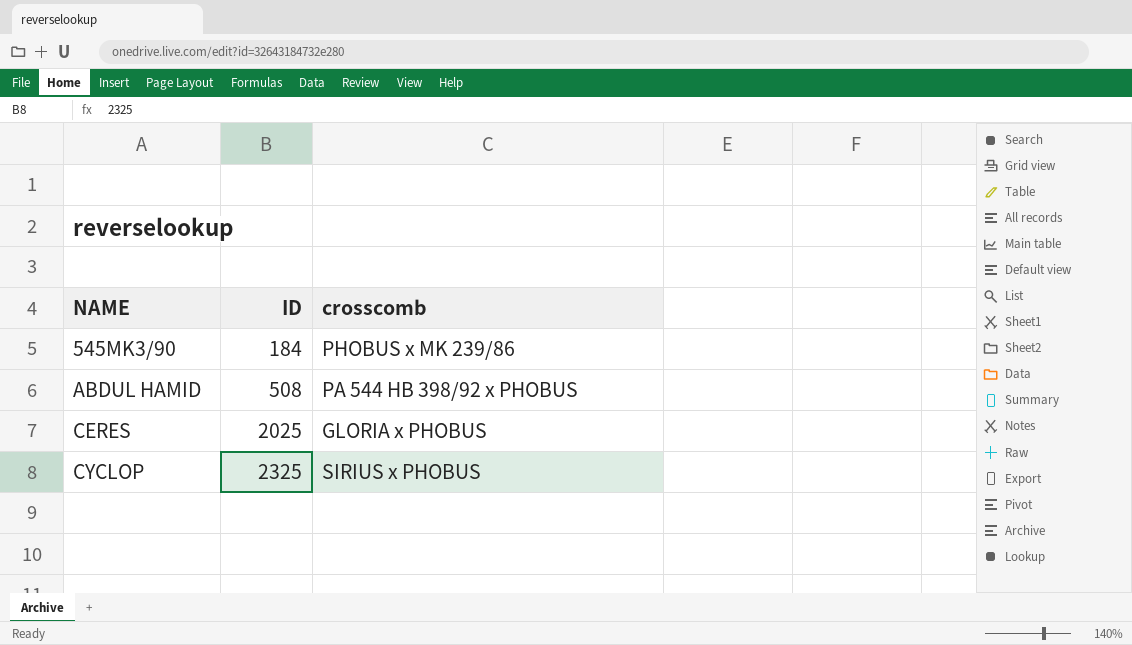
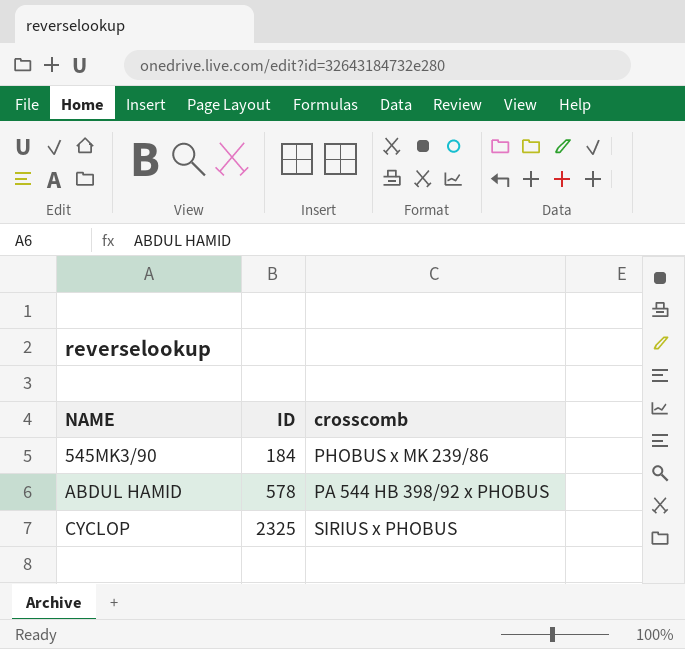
row CERES: 2025 | GLORIA x PHOBUS -> none
ABDUL HAMID | ID: 508 -> 578

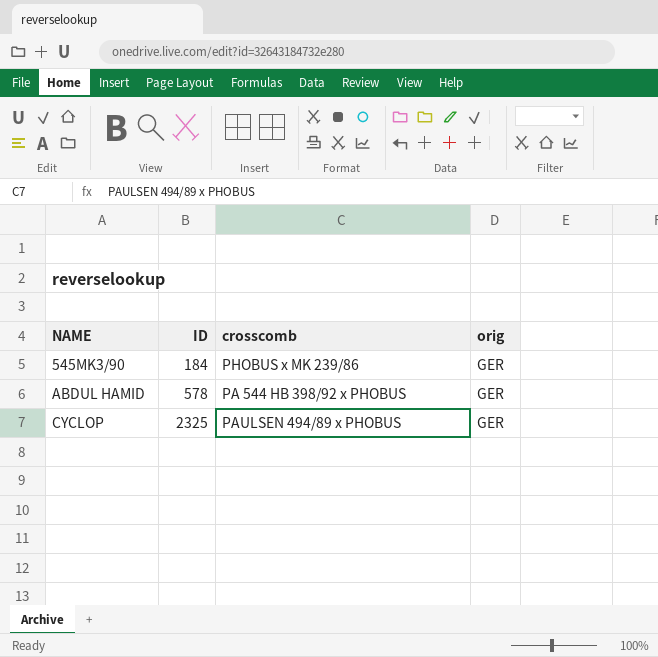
column orig | position: none -> 4
CYCLOP | crosscomb: SIRIUS x PHOBUS -> PAULSEN 494/89 x PHOBUS

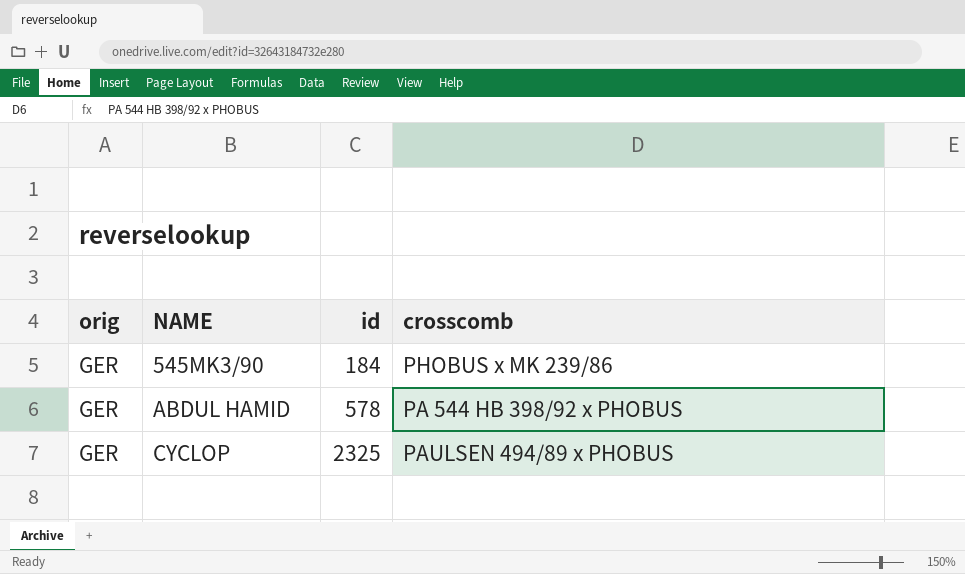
column orig | position: 4 -> 1
column name: ID -> id

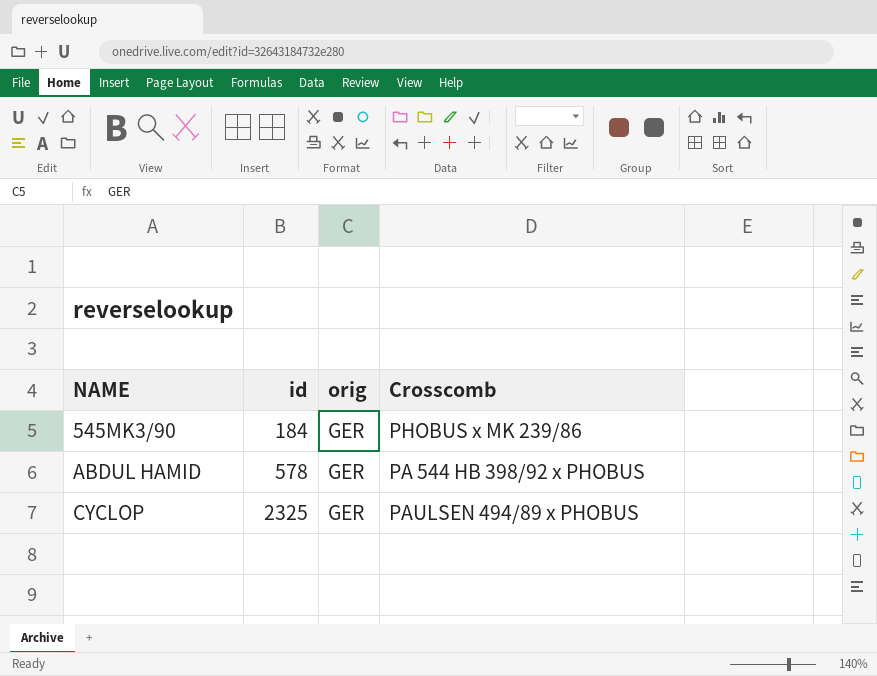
column orig | position: 1 -> 3
column name: crosscomb -> Crosscomb

